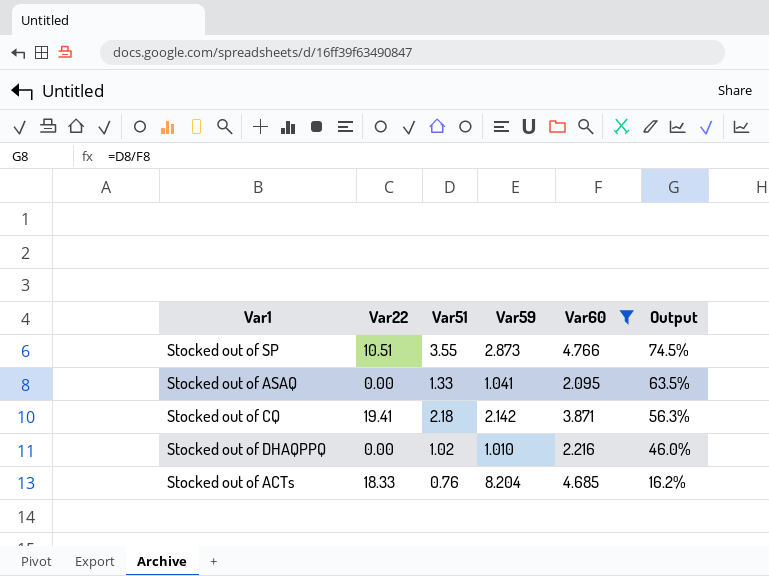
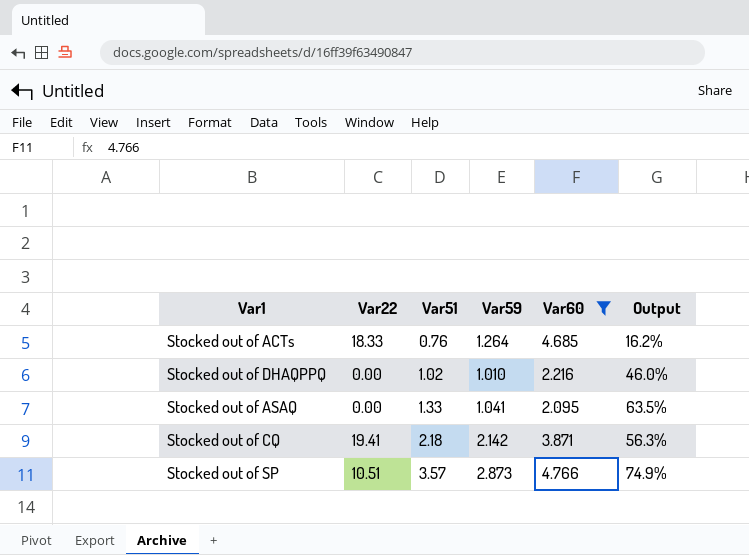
row order: Output descending -> Var51 ascending
Stocked out of ACTs | Var59: 8.204 -> 1.264
Stocked out of SP | Var51: 3.55 -> 3.57
Stocked out of SP | Output: 74.5% -> 74.9%

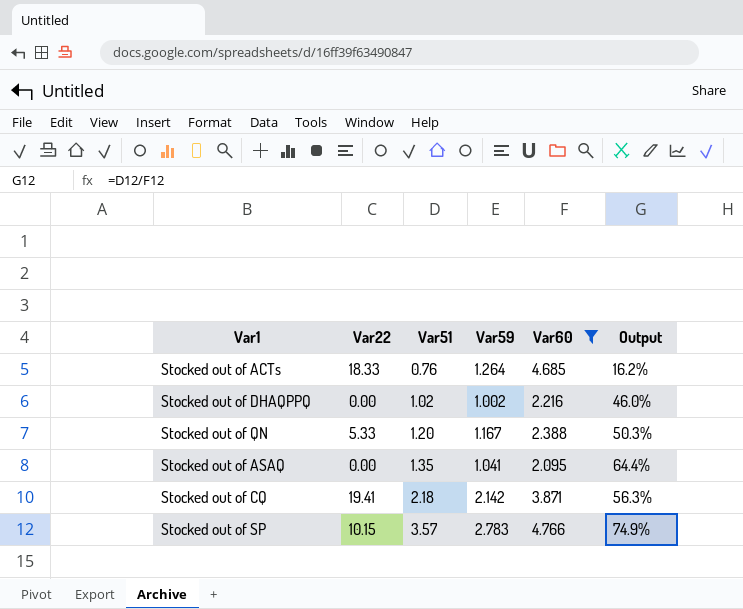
Stocked out of DHAQPPQ | Var59: 1.010 -> 1.002
row Stocked out of QN: none -> 5.33 | 1.20 | 1.167 | 2.388 | 50.3%
Stocked out of ASAQ | Var51: 1.33 -> 1.35
Stocked out of ASAQ | Output: 63.5% -> 64.4%
Stocked out of SP | Var22: 10.51 -> 10.15
Stocked out of SP | Var59: 2.873 -> 2.783

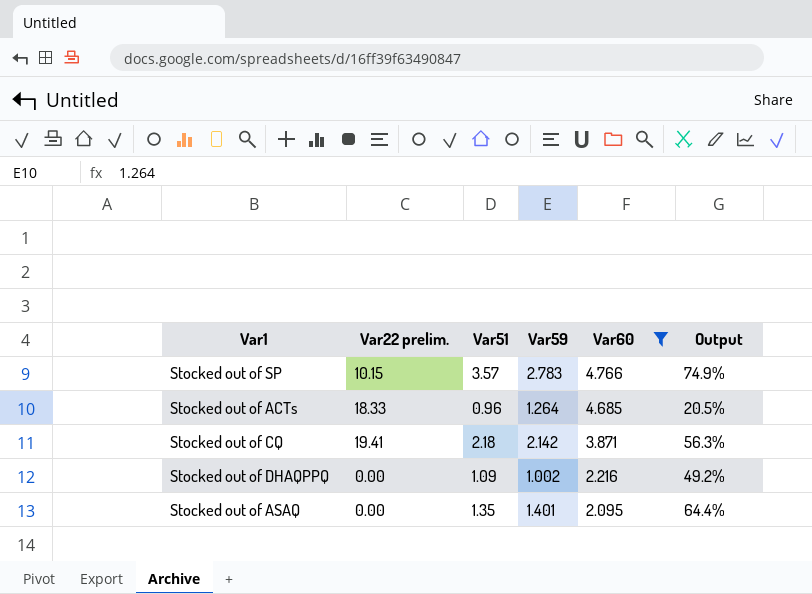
row order: Var51 ascending -> Var60 descending
column name: Var22 -> Var22 prelim.
row Stocked out of QN: 5.33 | 1.20 | 1.167 | 2.388 | 50.3% -> none
Stocked out of ACTs | Var51: 0.76 -> 0.96
Stocked out of ACTs | Output: 16.2% -> 20.5%
Stocked out of DHAQPPQ | Var51: 1.02 -> 1.09
Stocked out of DHAQPPQ | Output: 46.0% -> 49.2%
Stocked out of ASAQ | Var59: 1.041 -> 1.401

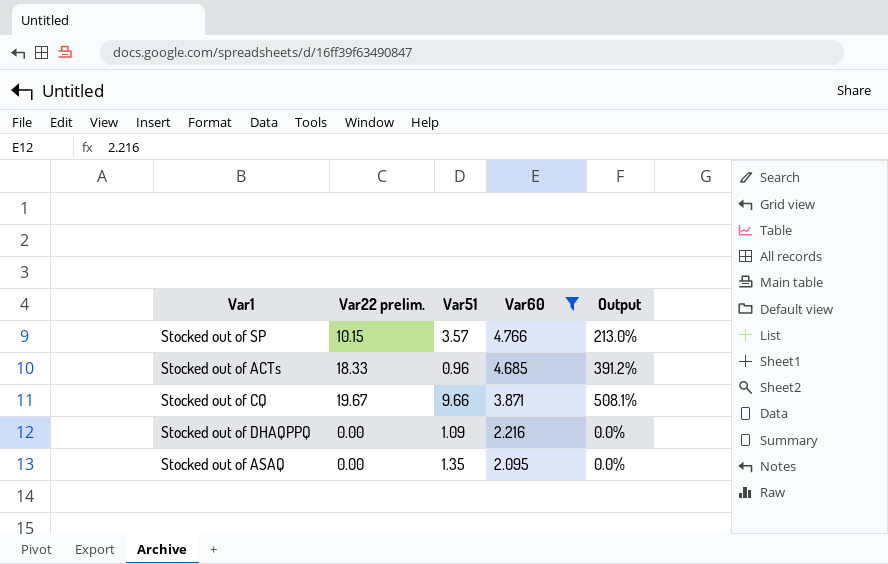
column Var59 | position: 4 -> none
column Output | formula: [Var51] / [Var60] -> [Var22 prelim.] / [Var60]
Stocked out of CQ | Var22 prelim.: 19.41 -> 19.67
Stocked out of CQ | Var51: 2.18 -> 9.66

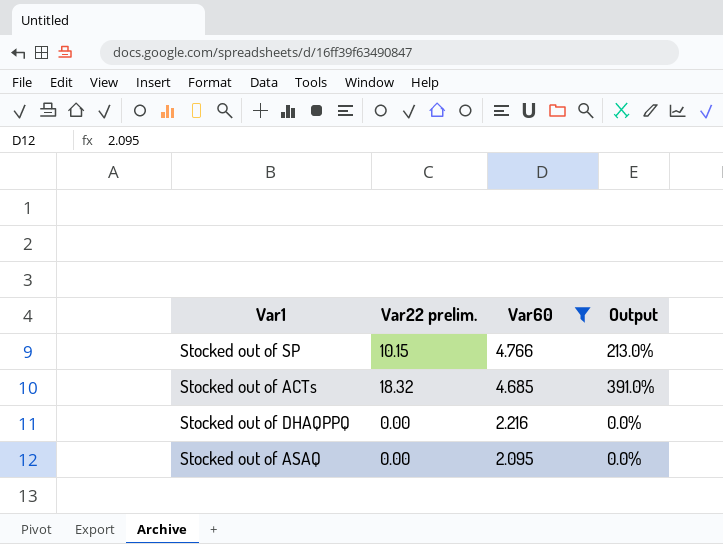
column Var51 | position: 3 -> none
row Stocked out of CQ: 19.67 | 9.66 | 3.871 | 508.1% -> none
Stocked out of ACTs | Var22 prelim.: 18.33 -> 18.32
Stocked out of ACTs | Output: 391.2% -> 391.0%

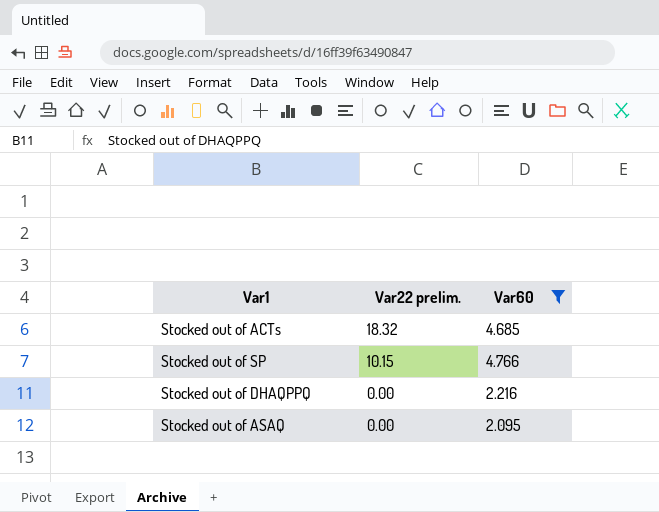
row order: Var60 descending -> Var22 prelim. descending
column Output | formula: [Var22 prelim.] / [Var60] -> none

